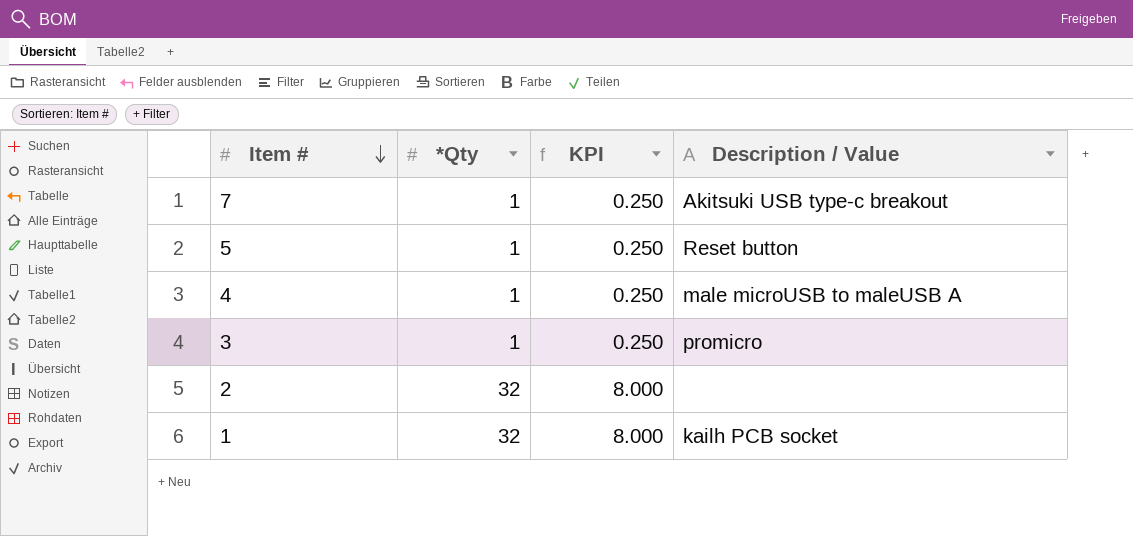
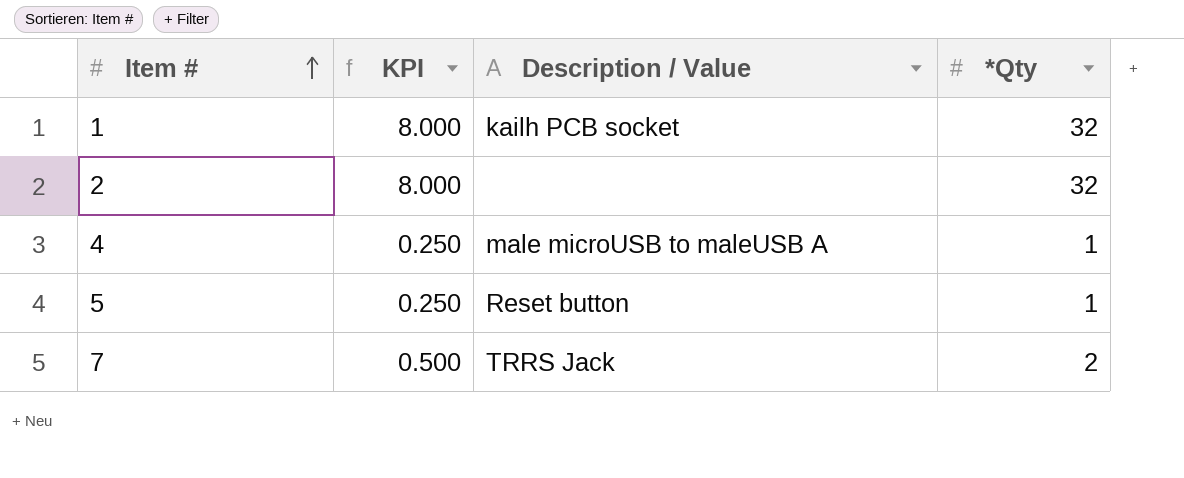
row order: Item # descending -> Item # ascending
column *Qty | position: 2 -> 4
row 3: 1 | 0.250 | promicro -> none
7 | KPI: 0.250 -> 0.500
7 | Description / Value: Akitsuki USB type-c breakout -> TRRS Jack
7 | *Qty: 1 -> 2

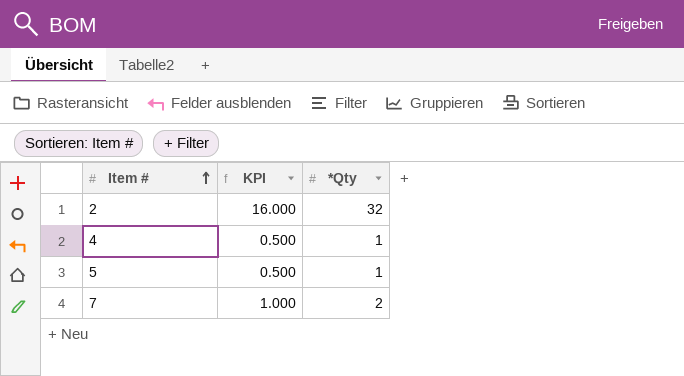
column Description / Value | position: 3 -> none
column KPI | formula: [*Qty] * 0.25 -> [*Qty] * 0.5
row 1: 8.000 | kailh PCB socket | 32 -> none

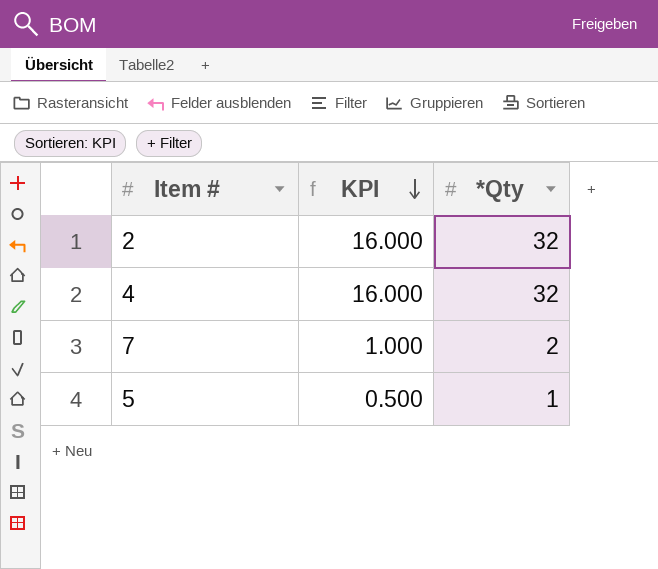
row order: Item # ascending -> KPI descending
4 | KPI: 0.500 -> 16.000
4 | *Qty: 1 -> 32

